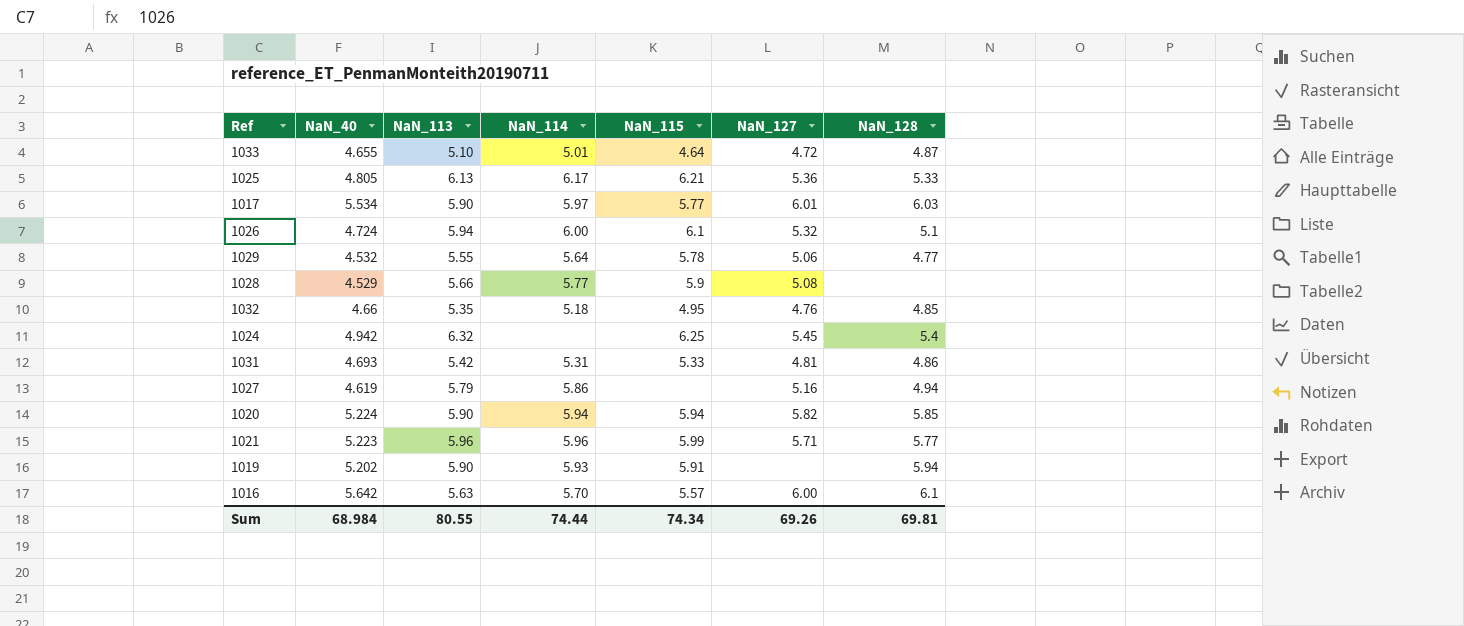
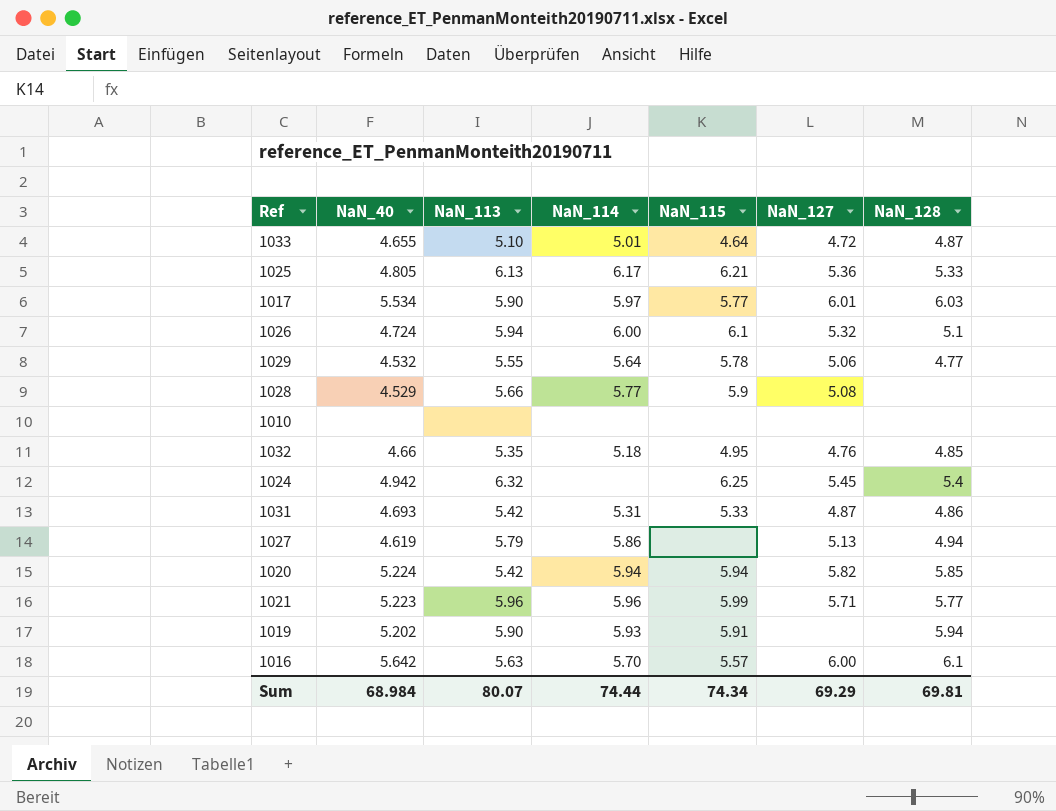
row 1010: none -> none | none | none | none | none | none
1031 | NaN_127: 4.81 -> 4.87
1027 | NaN_127: 5.16 -> 5.13
1020 | NaN_113: 5.90 -> 5.42
Sum | NaN_113: 80.55 -> 80.07
Sum | NaN_127: 69.26 -> 69.29

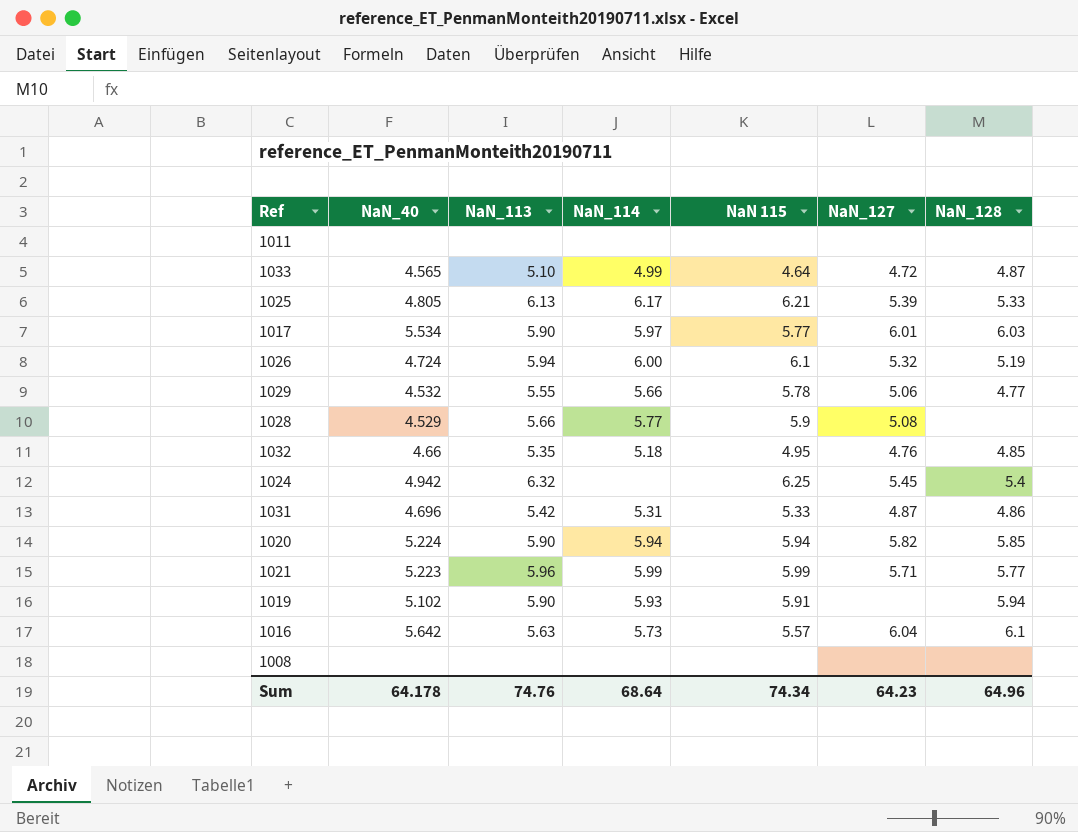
column name: NaN_115 -> NaN 115
row 1010: none | none | none | none | none | none -> none
row 1027: 4.619 | 5.79 | 5.86 | none | 5.13 | 4.94 -> none
row 1011: none -> none | none | none | none | none | none
1033 | NaN_40: 4.655 -> 4.565
1033 | NaN_114: 5.01 -> 4.99
1025 | NaN_127: 5.36 -> 5.39
1026 | NaN_128: 5.1 -> 5.19
1029 | NaN_114: 5.64 -> 5.66
1031 | NaN_40: 4.693 -> 4.696
1020 | NaN_113: 5.42 -> 5.90
1021 | NaN_114: 5.96 -> 5.99
1019 | NaN_40: 5.202 -> 5.102
1016 | NaN_114: 5.70 -> 5.73
1016 | NaN_127: 6.00 -> 6.04
row 1008: none -> none | none | none | none | none | none
Sum | NaN_40: 68.984 -> 64.178
Sum | NaN_113: 80.07 -> 74.76
Sum | NaN_114: 74.44 -> 68.64
Sum | NaN_127: 69.29 -> 64.23
Sum | NaN_128: 69.81 -> 64.96

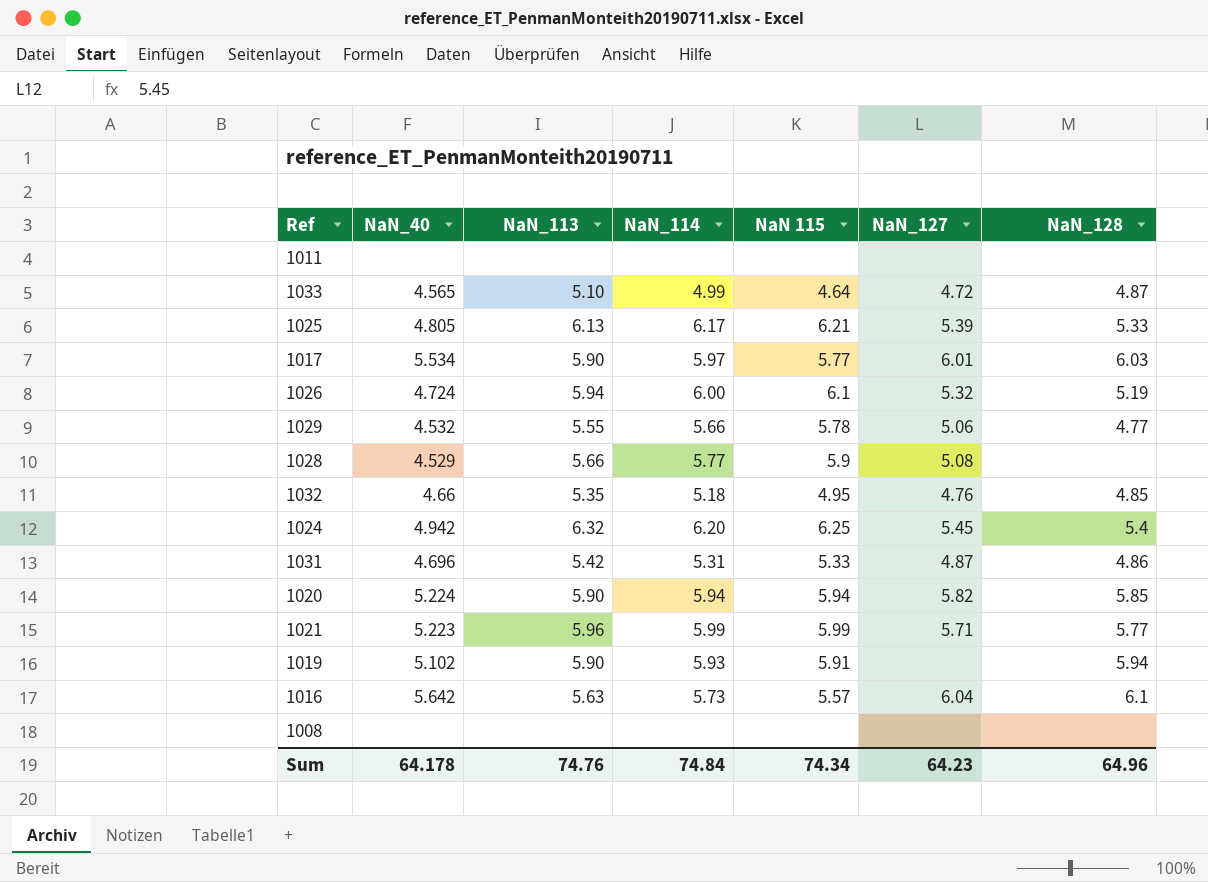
1024 | NaN_114: none -> 6.20
Sum | NaN_114: 68.64 -> 74.84

